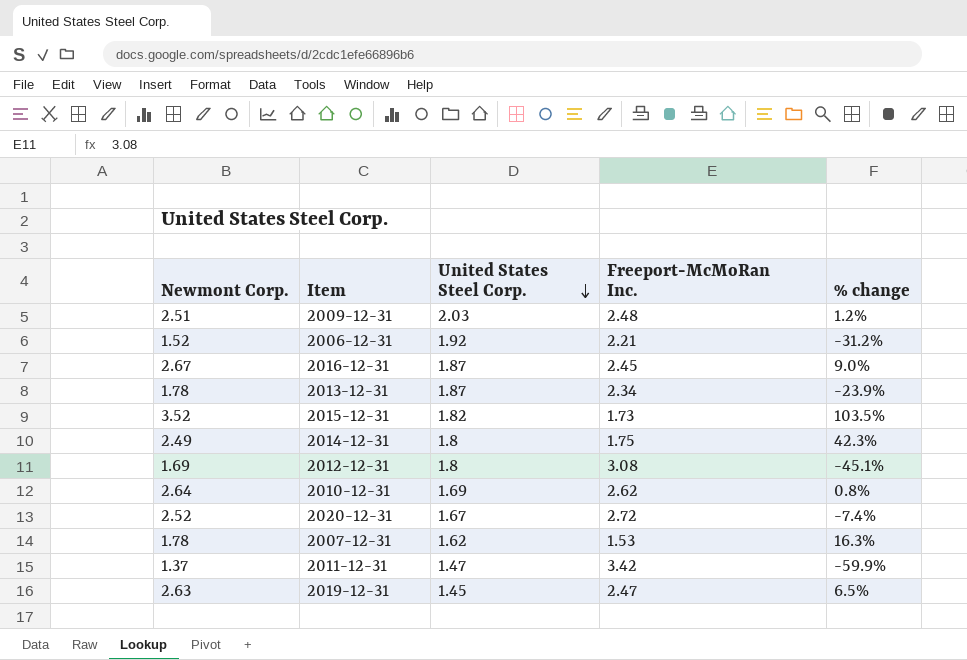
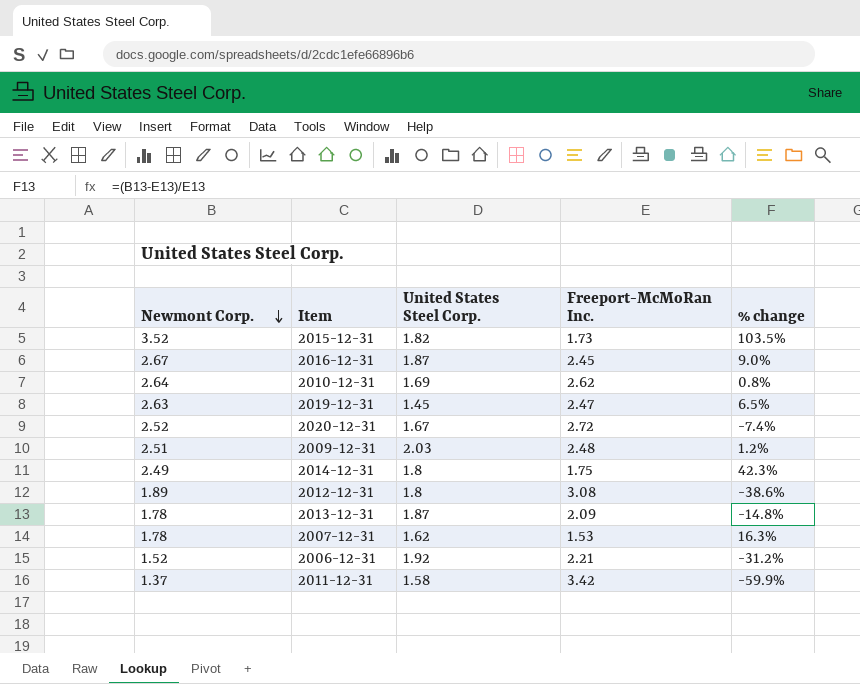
row order: United States Steel Corp. descending -> Newmont Corp. descending
2012-12-31 | Newmont Corp.: 1.69 -> 1.89
2012-12-31 | % change: -45.1% -> -38.6%
2013-12-31 | Freeport-McMoRan Inc.: 2.34 -> 2.09
2013-12-31 | % change: -23.9% -> -14.8%
2011-12-31 | United States Steel Corp.: 1.47 -> 1.58

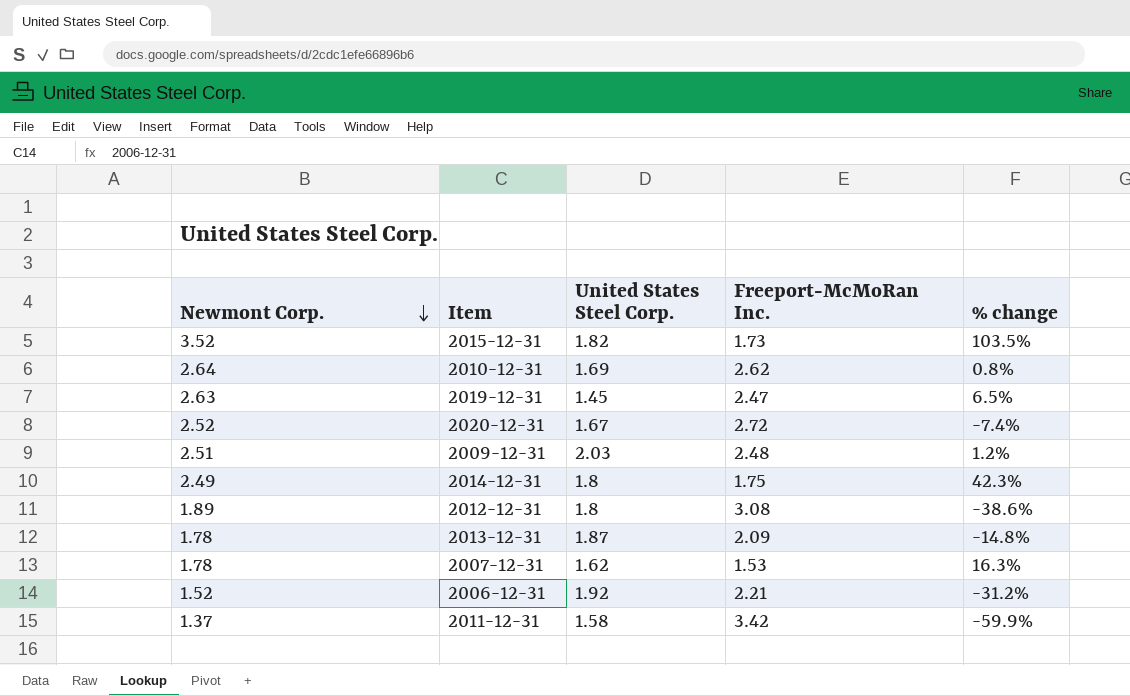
row 2016-12-31: 2.67 | 1.87 | 2.45 | 9.0% -> none

